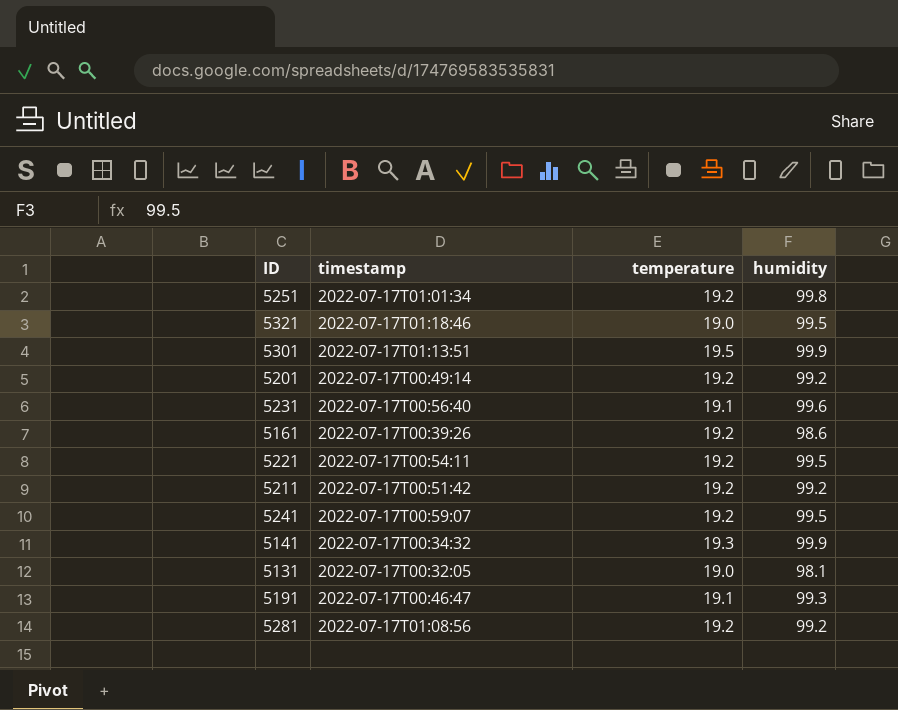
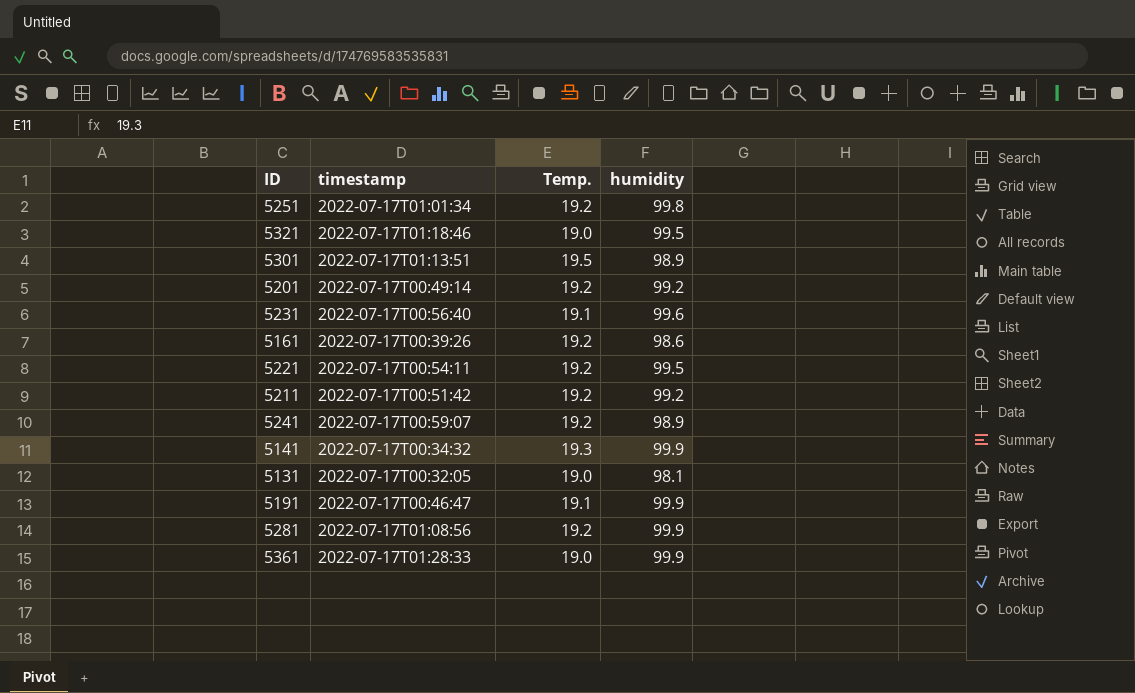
column name: temperature -> Temp.
5301 | humidity: 99.9 -> 98.9
5241 | humidity: 99.5 -> 98.9
5191 | humidity: 99.3 -> 99.9
5281 | humidity: 99.2 -> 99.9
row 5361: none -> 2022-07-17T01:28:33 | 19.0 | 99.9

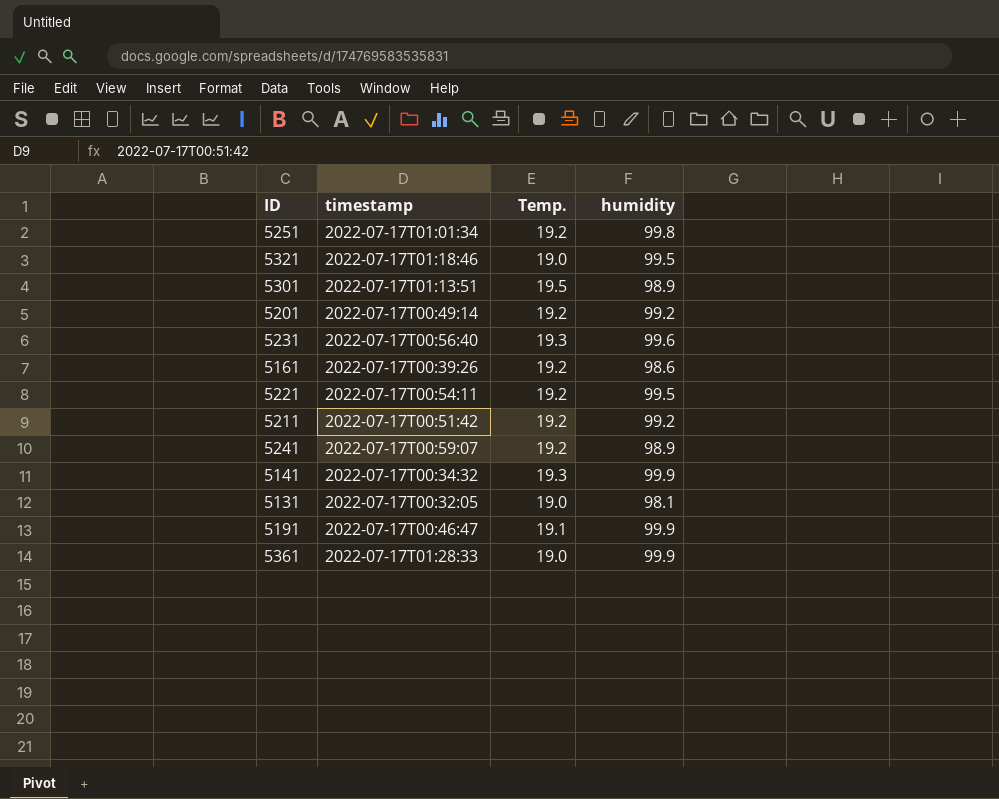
row 5281: 2022-07-17T01:08:56 | 19.2 | 99.9 -> none
5231 | Temp.: 19.1 -> 19.3

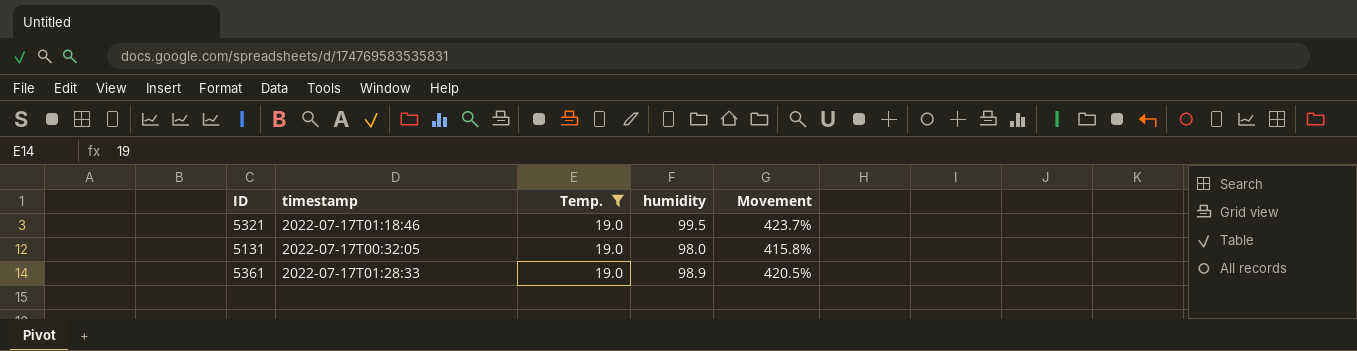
filter: none -> Temp. = 19.0
column Movement | formula: none -> ([humidity] - [Temp.]) / [Temp.]
5131 | humidity: 98.1 -> 98.0
5361 | humidity: 99.9 -> 98.9

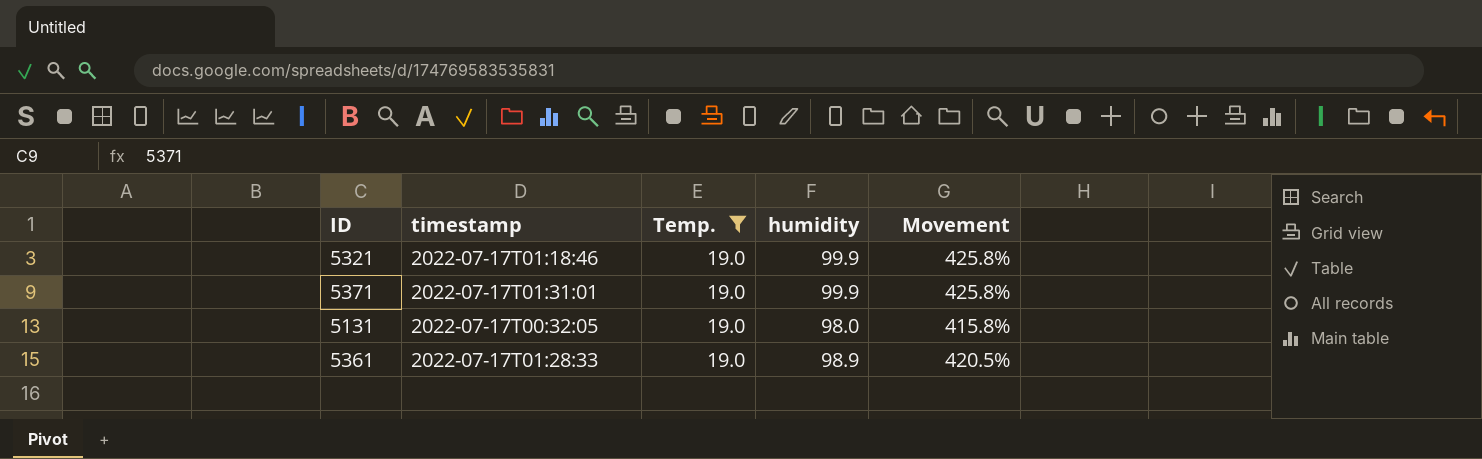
5321 | humidity: 99.5 -> 99.9
5321 | Movement: 423.7% -> 425.8%
row 5371: none -> 2022-07-17T01:31:01 | 19.0 | 99.9 | 425.8%

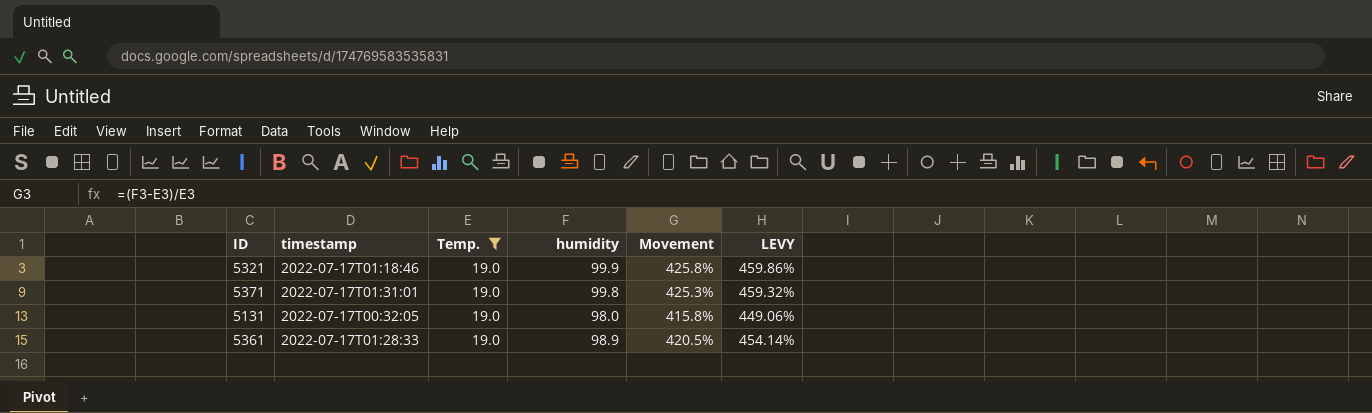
column LEVY | formula: none -> [Movement] * 1.08
5371 | humidity: 99.9 -> 99.8
5371 | Movement: 425.8% -> 425.3%

